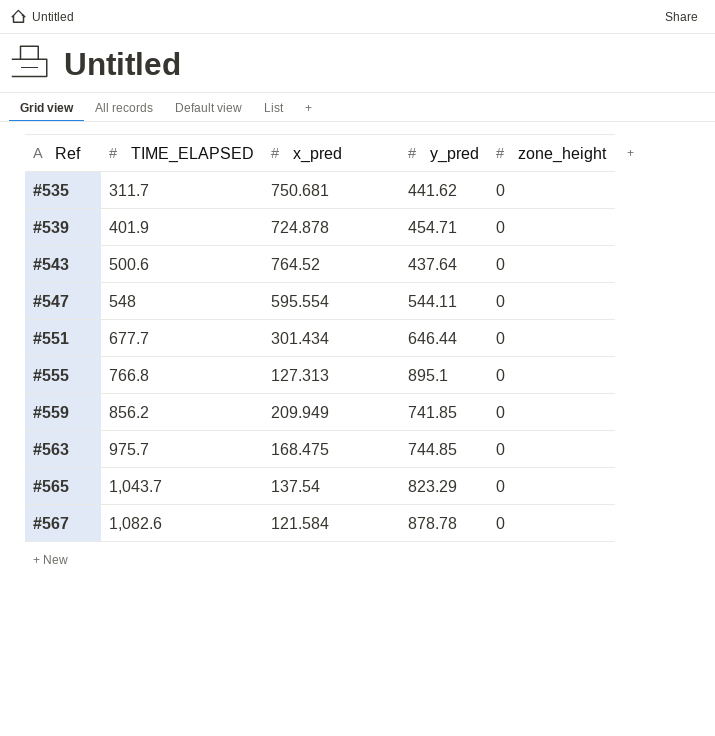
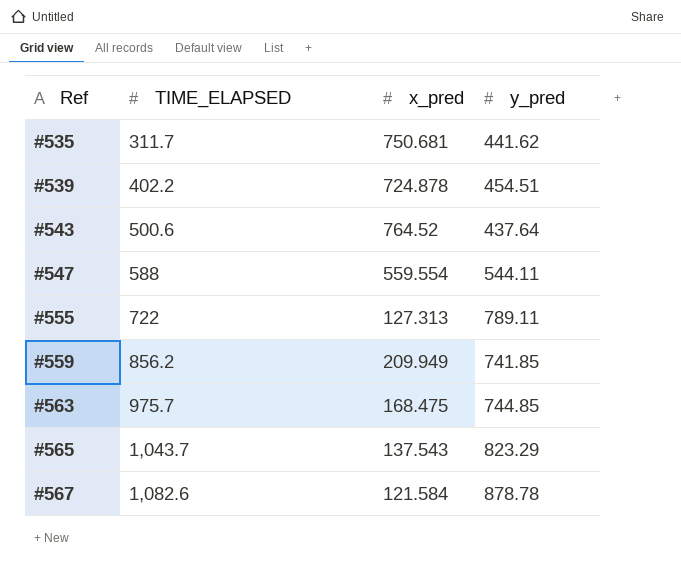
column zone_height | position: 5 -> none
row #551: 677.7 | 301.434 | 646.44 | 0 -> none
#539 | TIME_ELAPSED: 401.9 -> 402.2
#539 | y_pred: 454.71 -> 454.51
#547 | TIME_ELAPSED: 548 -> 588
#547 | x_pred: 595.554 -> 559.554
#555 | TIME_ELAPSED: 766.8 -> 722
#555 | y_pred: 895.1 -> 789.11
#565 | x_pred: 137.54 -> 137.543

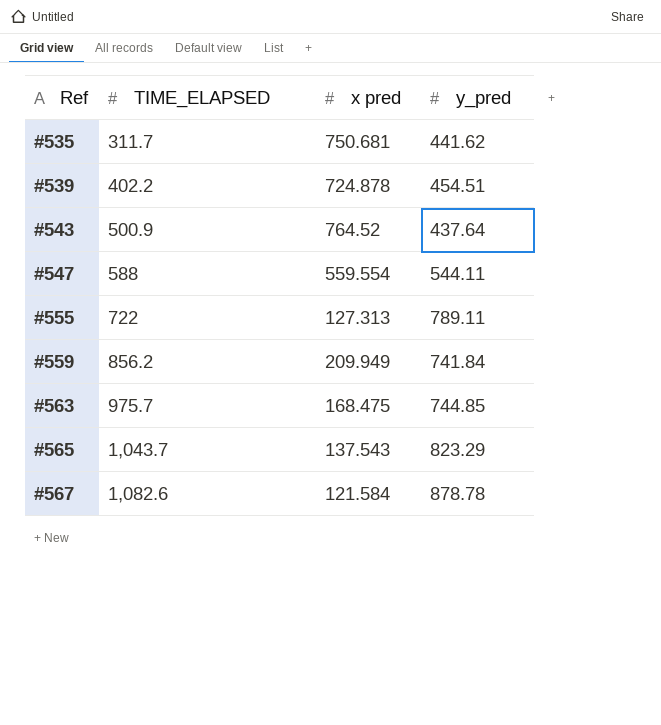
column name: x_pred -> x pred
#543 | TIME_ELAPSED: 500.6 -> 500.9
#559 | y_pred: 741.85 -> 741.84

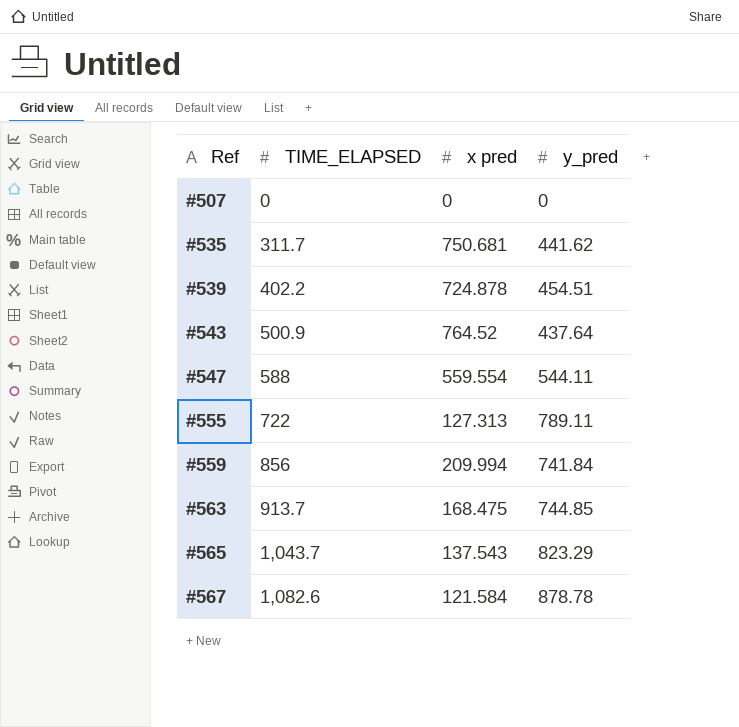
row #507: none -> 0 | 0 | 0
#559 | TIME_ELAPSED: 856.2 -> 856
#559 | x pred: 209.949 -> 209.994
#563 | TIME_ELAPSED: 975.7 -> 913.7

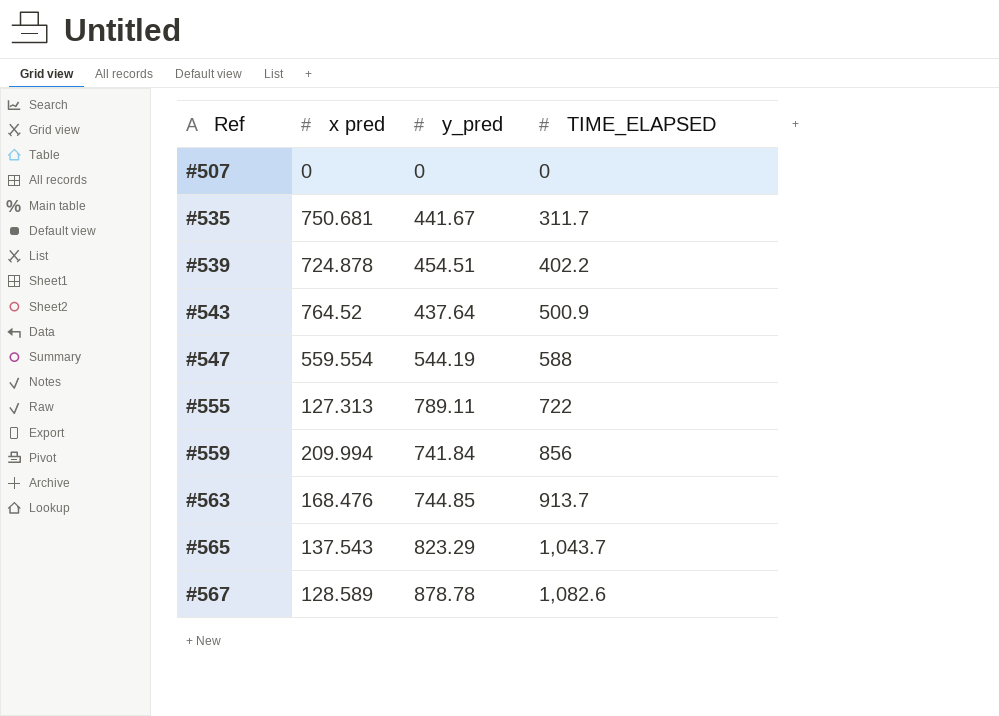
column TIME_ELAPSED | position: 2 -> 4
#535 | y_pred: 441.62 -> 441.67
#547 | y_pred: 544.11 -> 544.19
#563 | x pred: 168.475 -> 168.476
#567 | x pred: 121.584 -> 128.589

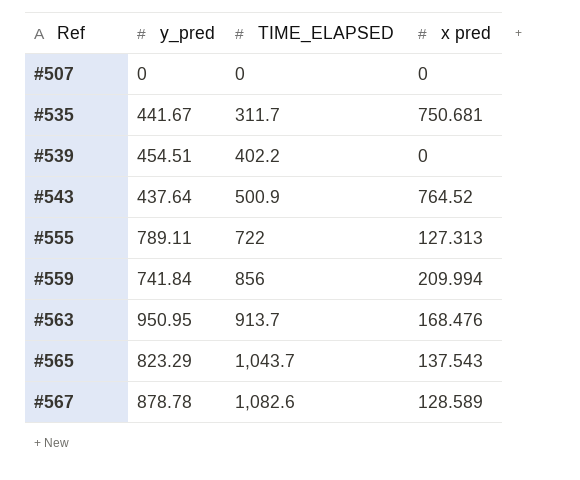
column x pred | position: 2 -> 4
row #547: 559.554 | 544.19 | 588 -> none
#539 | x pred: 724.878 -> 0
#563 | y_pred: 744.85 -> 950.95

